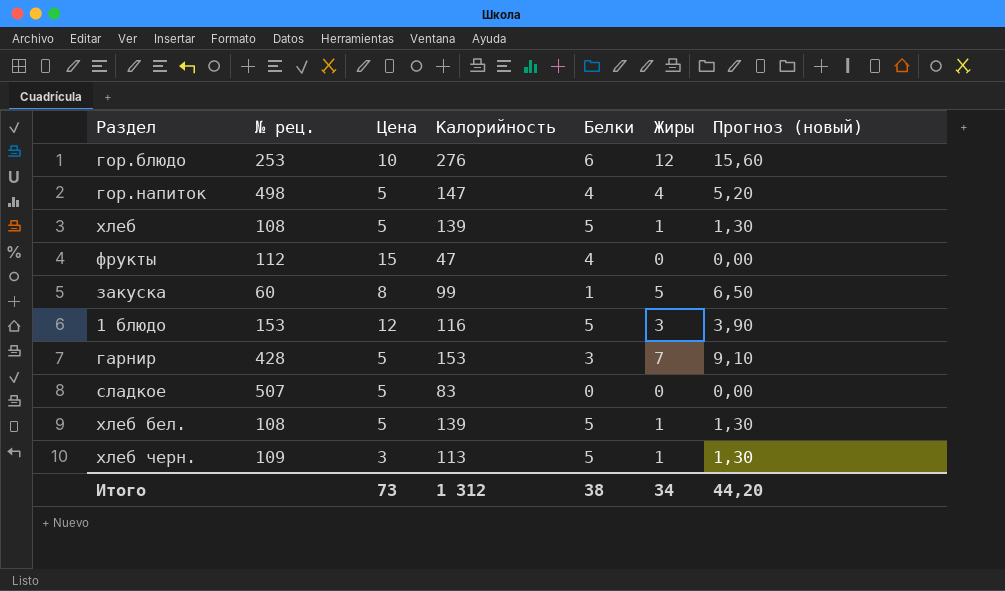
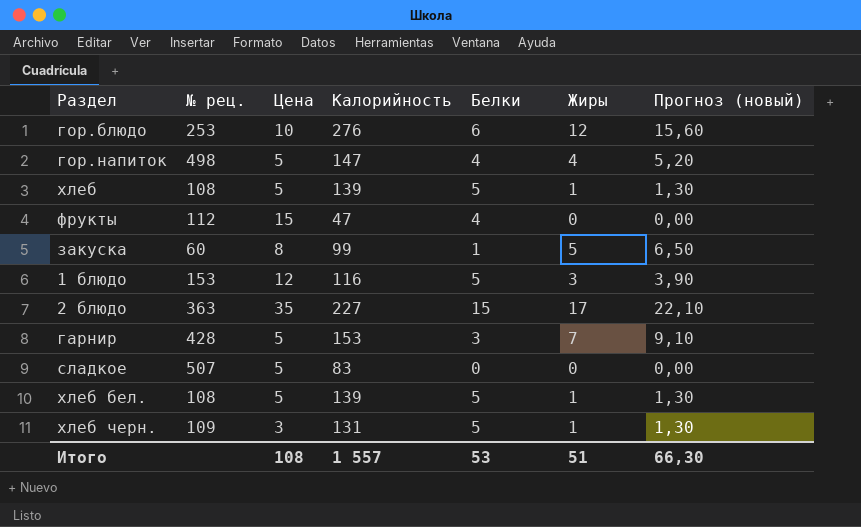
row 2 блюдо: none -> 363 | 35 | 227 | 15 | 17 | 22,10
хлеб черн. | Калорийность: 113 -> 131
Итого | Цена: 73 -> 108
Итого | Калорийность: 1 312 -> 1 557
Итого | Белки: 38 -> 53
Итого | Жиры: 34 -> 51
Итого | Прогноз (новый): 44,20 -> 66,30

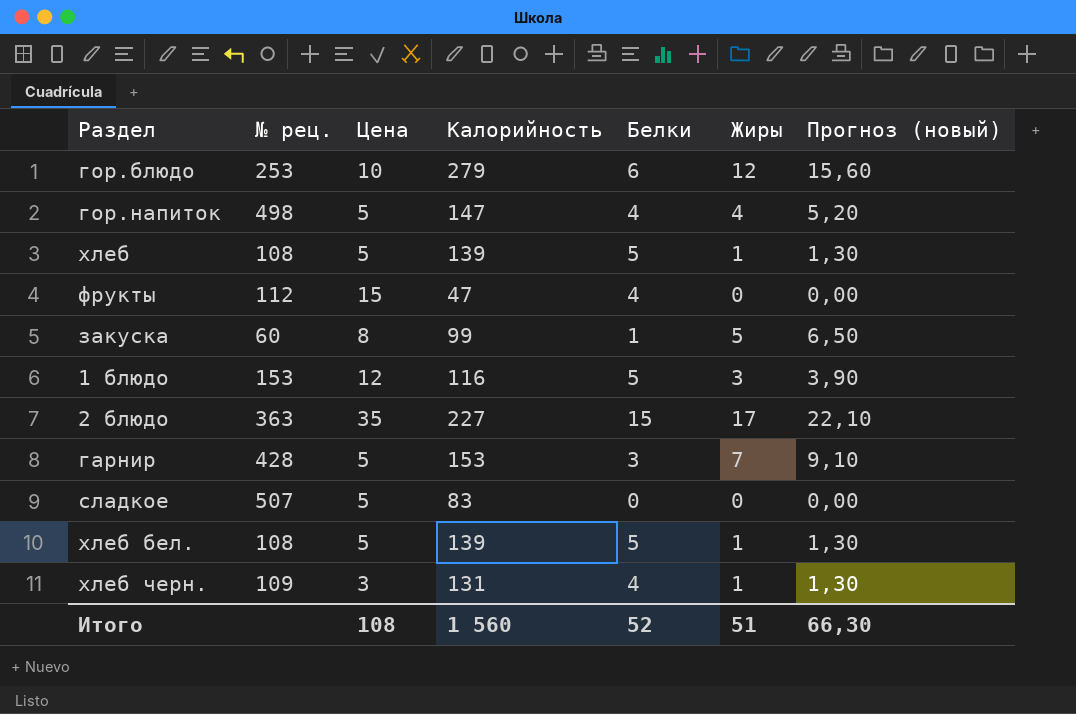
гор.блюдо | Калорийность: 276 -> 279
хлеб черн. | Белки: 5 -> 4
Итого | Калорийность: 1 557 -> 1 560
Итого | Белки: 53 -> 52

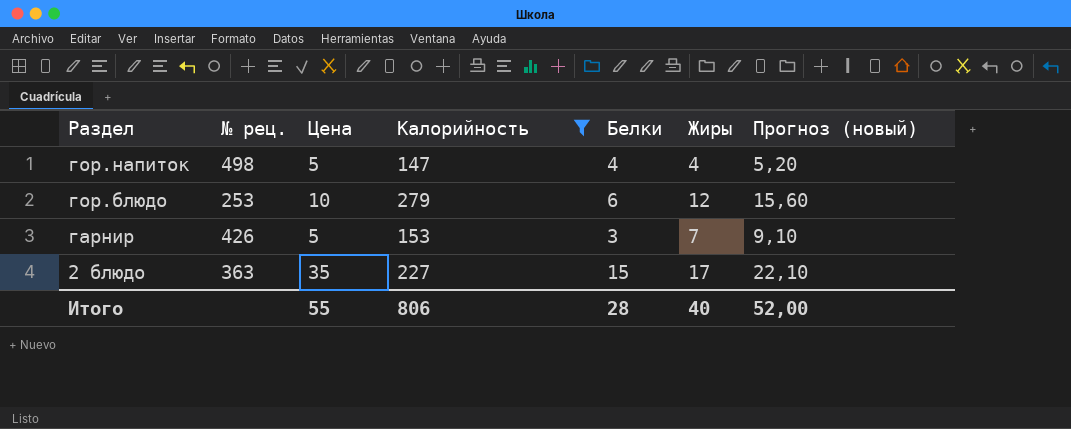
filter: none -> Калорийность >= 147
row order: none -> Раздел descending
гарнир | № рец.: 428 -> 426
Итого | Цена: 108 -> 55
Итого | Калорийность: 1 560 -> 806
Итого | Белки: 52 -> 28
Итого | Жиры: 51 -> 40
Итого | Прогноз (новый): 66,30 -> 52,00

